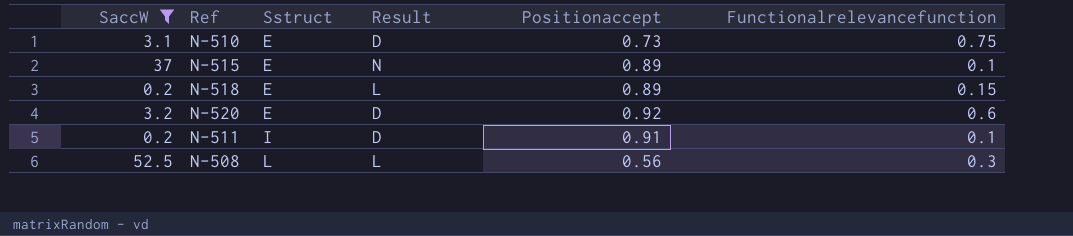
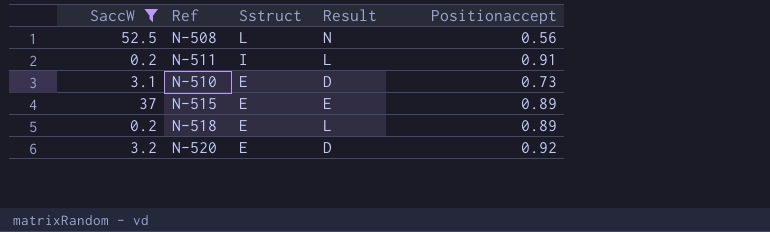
row order: Sstruct ascending -> Sstruct descending
column Functionalrelevancefunction | position: 6 -> none
N-508 | Result: L -> N
N-511 | Result: D -> L
N-515 | Result: N -> E

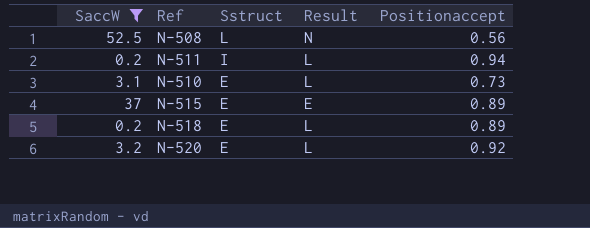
N-511 | Positionaccept: 0.91 -> 0.94
N-510 | Result: D -> L
N-520 | Result: D -> L

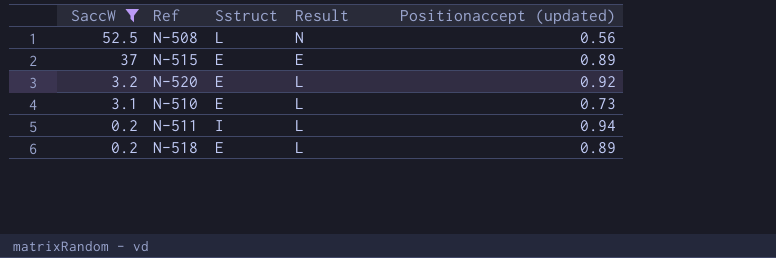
row order: Sstruct descending -> SaccW descending
column name: Positionaccept -> Positionaccept (updated)

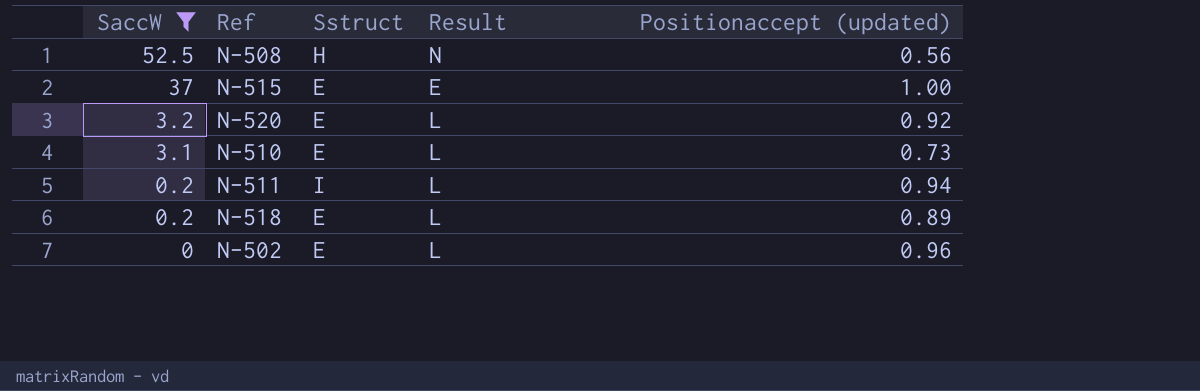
N-508 | Sstruct: L -> H
N-515 | Positionaccept (updated): 0.89 -> 1.00
row N-502: none -> 0 | E | L | 0.96

